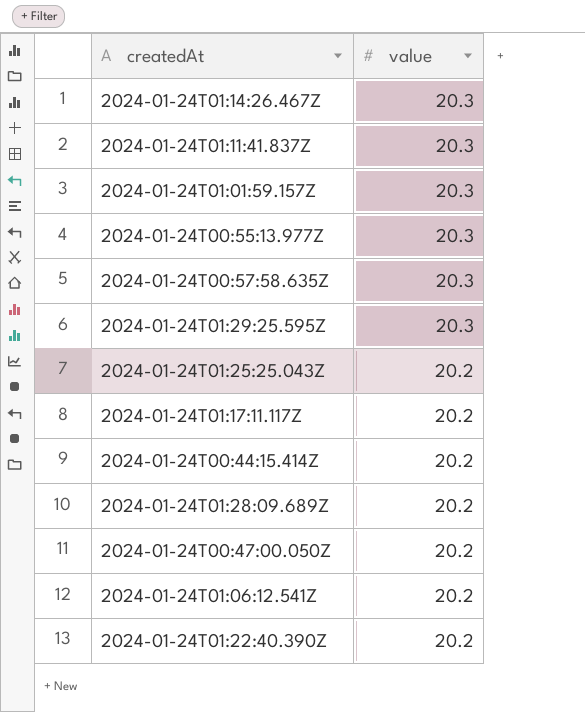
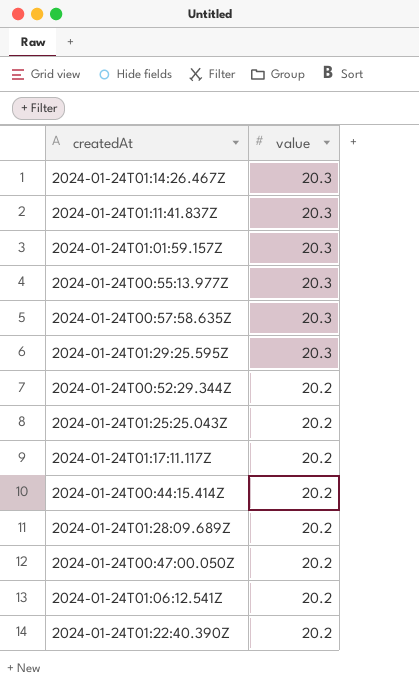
row 2024-01-24T00:52:29.344Z: none -> 20.2

